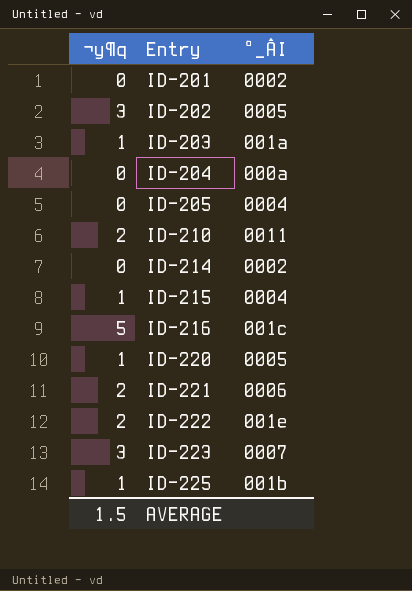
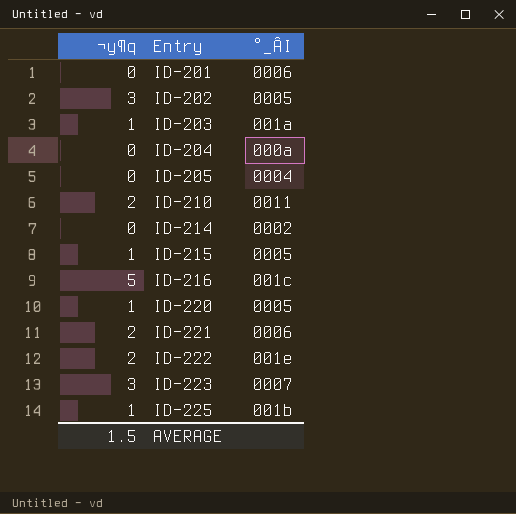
ID-201 | °_ÂI: 0002 -> 0006
ID-215 | °_ÂI: 0004 -> 0005

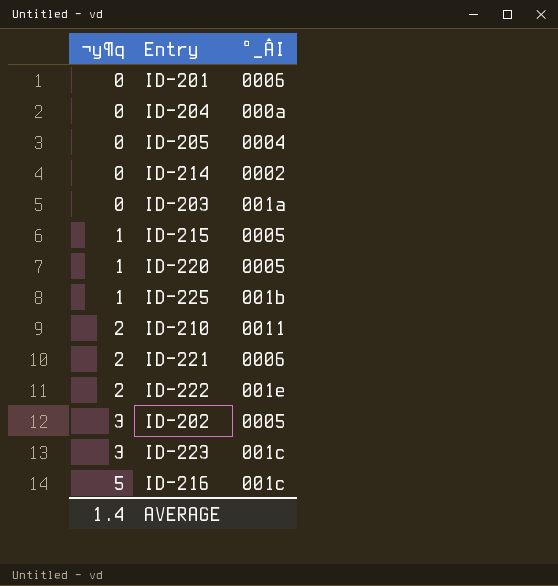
row order: Entry ascending -> ¬y¶q ascending
ID-203 | ¬y¶q: 1 -> 0
ID-223 | °_ÂI: 0007 -> 001c
AVERAGE | ¬y¶q: 1.5 -> 1.4

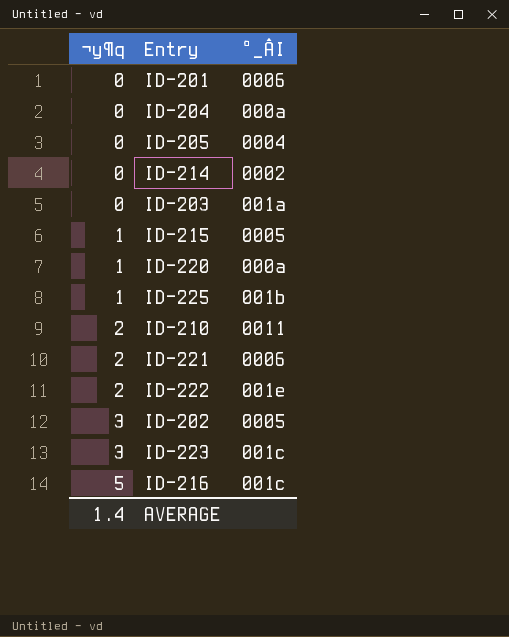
ID-220 | °_ÂI: 0005 -> 000a

